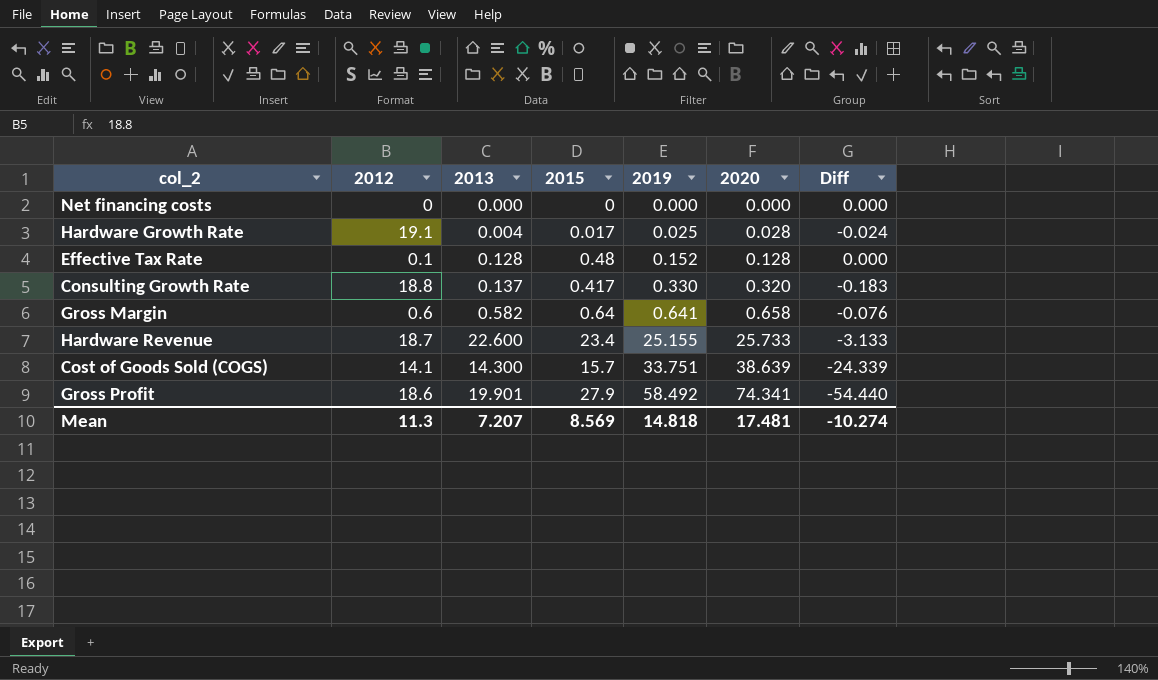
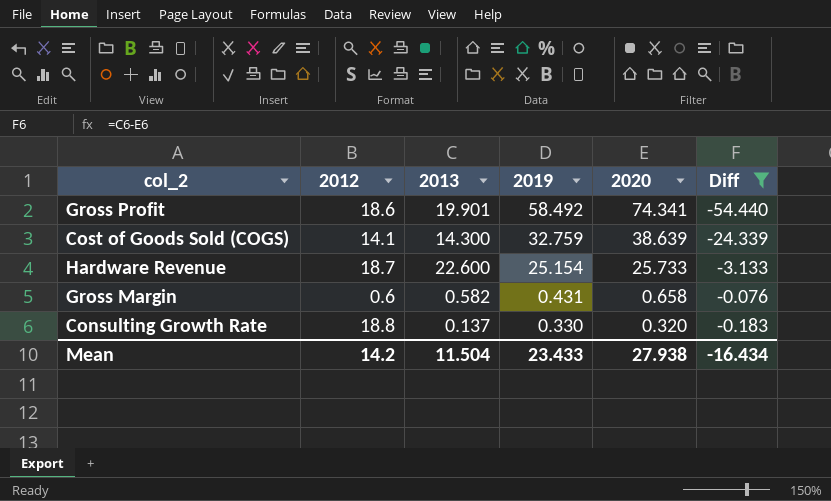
filter: none -> Diff <= -0.076
row order: 2019 ascending -> 2019 descending
column 2015 | position: 4 -> none
Cost of Goods Sold (COGS) | 2019: 33.751 -> 32.759
Hardware Revenue | 2019: 25.155 -> 25.154
Gross Margin | 2019: 0.641 -> 0.431
Mean | 2012: 11.3 -> 14.2
Mean | 2013: 7.207 -> 11.504
Mean | 2019: 14.818 -> 23.433
Mean | 2020: 17.481 -> 27.938
Mean | Diff: -10.274 -> -16.434

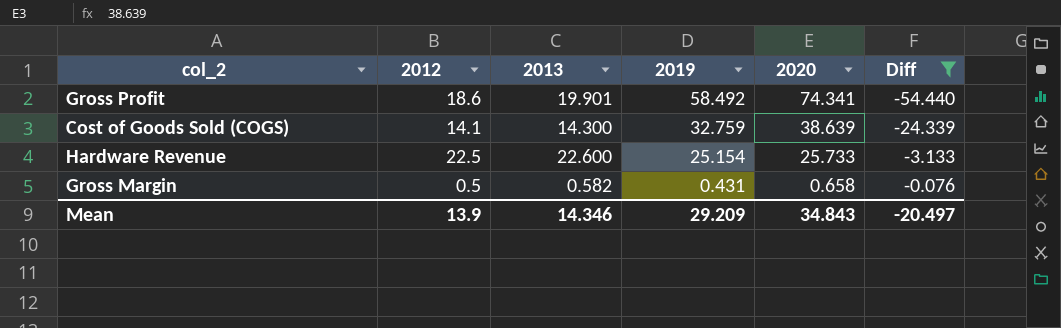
row Consulting Growth Rate: 18.8 | 0.137 | 0.330 | 0.320 | -0.183 -> none
Hardware Revenue | 2012: 18.7 -> 22.5
Gross Margin | 2012: 0.6 -> 0.5
Mean | 2012: 14.2 -> 13.9
Mean | 2013: 11.504 -> 14.346
Mean | 2019: 23.433 -> 29.209
Mean | 2020: 27.938 -> 34.843
Mean | Diff: -16.434 -> -20.497

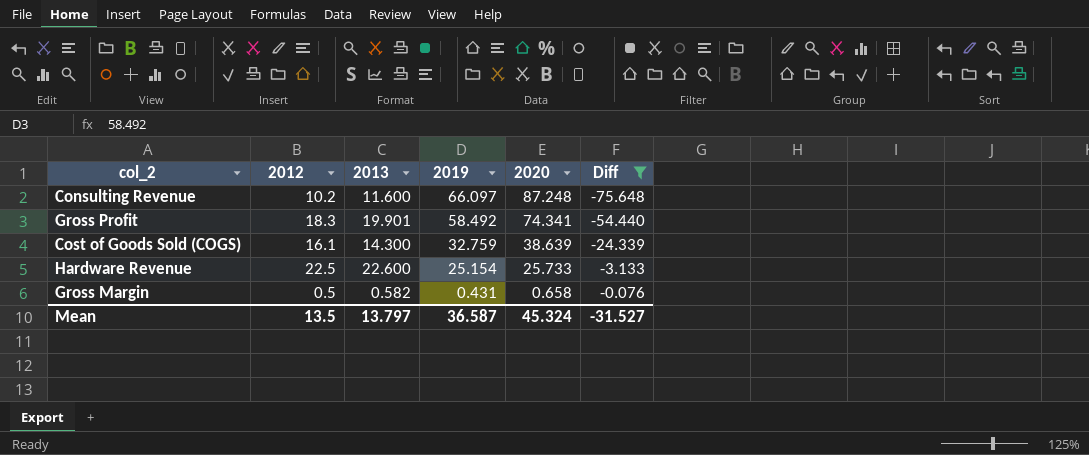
row Consulting Revenue: none -> 10.2 | 11.600 | 66.097 | 87.248 | -75.648
Gross Profit | 2012: 18.6 -> 18.3
Cost of Goods Sold (COGS) | 2012: 14.1 -> 16.1
Mean | 2012: 13.9 -> 13.5
Mean | 2013: 14.346 -> 13.797
Mean | 2019: 29.209 -> 36.587
Mean | 2020: 34.843 -> 45.324
Mean | Diff: -20.497 -> -31.527

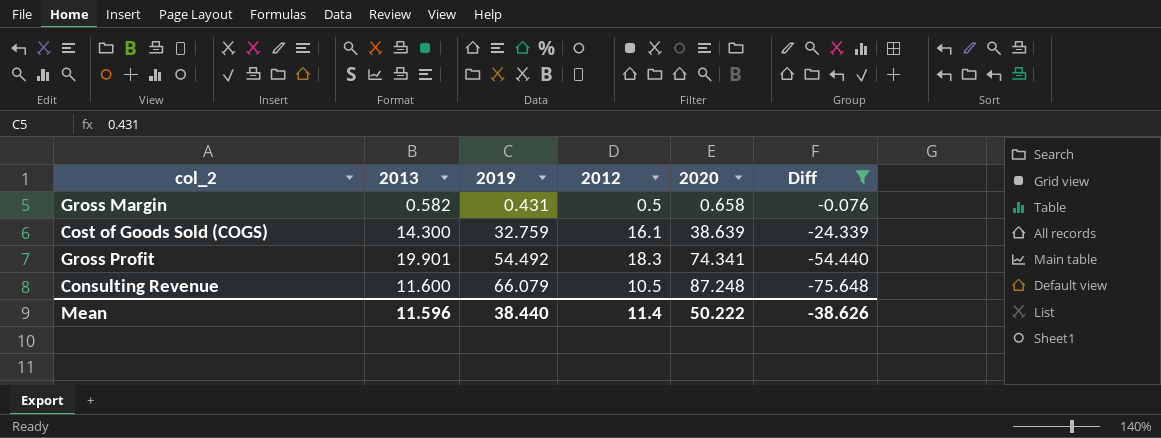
row order: 2019 descending -> 2019 ascending
column 2012 | position: 2 -> 4
row Hardware Revenue: 22.5 | 22.600 | 25.154 | 25.733 | -3.133 -> none
Gross Profit | 2019: 58.492 -> 54.492
Consulting Revenue | 2019: 66.097 -> 66.079
Consulting Revenue | 2012: 10.2 -> 10.5
Mean | 2013: 13.797 -> 11.596
Mean | 2019: 36.587 -> 38.440
Mean | 2012: 13.5 -> 11.4
Mean | 2020: 45.324 -> 50.222
Mean | Diff: -31.527 -> -38.626

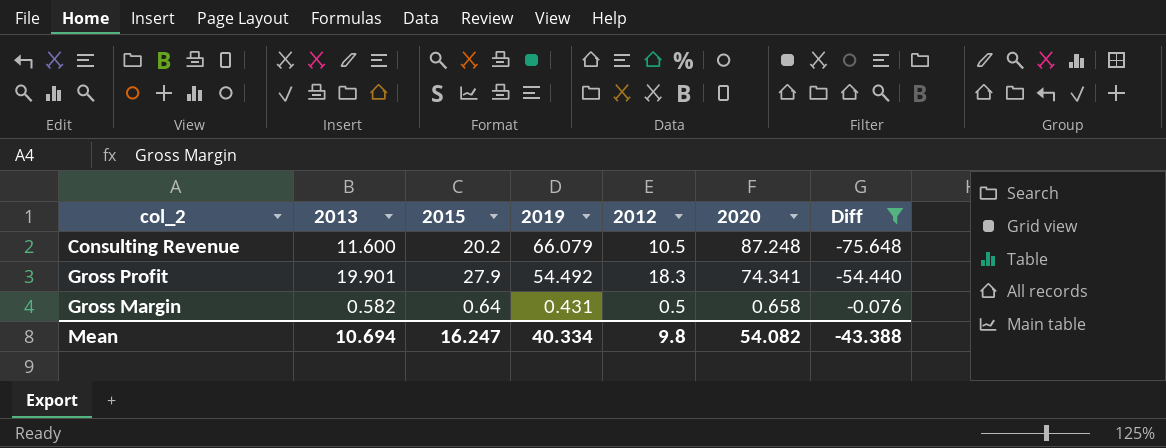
row order: 2019 ascending -> 2019 descending
column 2015 | position: none -> 3
row Cost of Goods Sold (COGS): 14.300 | 32.759 | 16.1 | 38.639 | -24.339 -> none
Mean | 2013: 11.596 -> 10.694
Mean | 2019: 38.440 -> 40.334
Mean | 2012: 11.4 -> 9.8
Mean | 2020: 50.222 -> 54.082
Mean | Diff: -38.626 -> -43.388

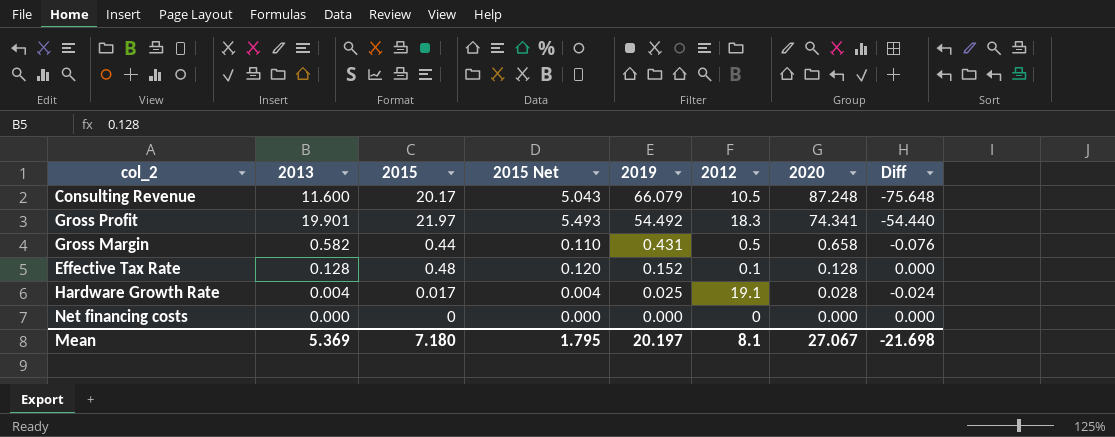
filter: Diff <= -0.076 -> none
column 2015 Net | formula: none -> [2015] * 0.25
Consulting Revenue | 2015: 20.2 -> 20.17
Gross Profit | 2015: 27.9 -> 21.97
Gross Margin | 2015: 0.64 -> 0.44
Mean | 2013: 10.694 -> 5.369
Mean | 2015: 16.247 -> 7.180
Mean | 2019: 40.334 -> 20.197
Mean | 2012: 9.8 -> 8.1
Mean | 2020: 54.082 -> 27.067
Mean | Diff: -43.388 -> -21.698

